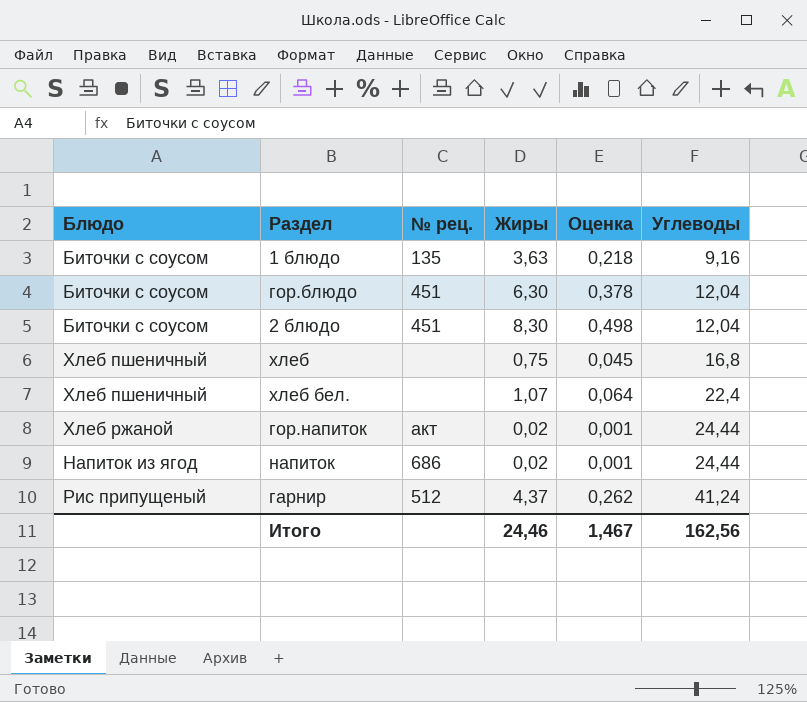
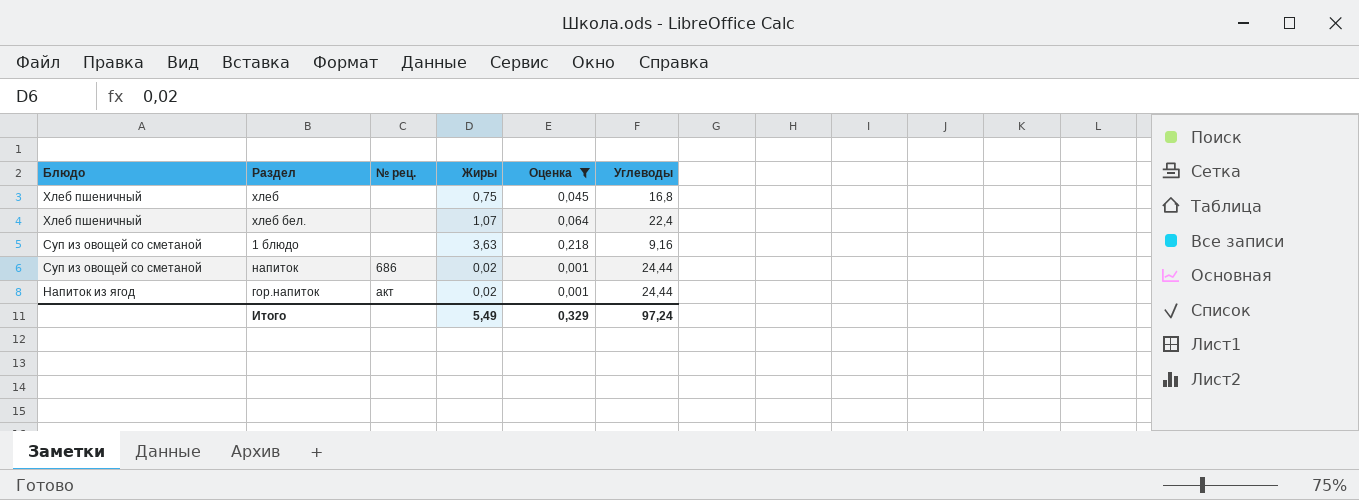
filter: none -> Оценка <= 0,218
row order: Углеводы ascending -> Блюдо descending
1 блюдо | Блюдо: Биточки с соусом -> Суп из овощей со сметаной
1 блюдо | № рец.: 135 -> none
напиток | Блюдо: Напиток из ягод -> Суп из овощей со сметаной
гор.напиток | Блюдо: Хлеб ржаной -> Напиток из ягод
Итого | Жиры: 24,46 -> 5,49
Итого | Оценка: 1,467 -> 0,329
Итого | Углеводы: 162,56 -> 97,24

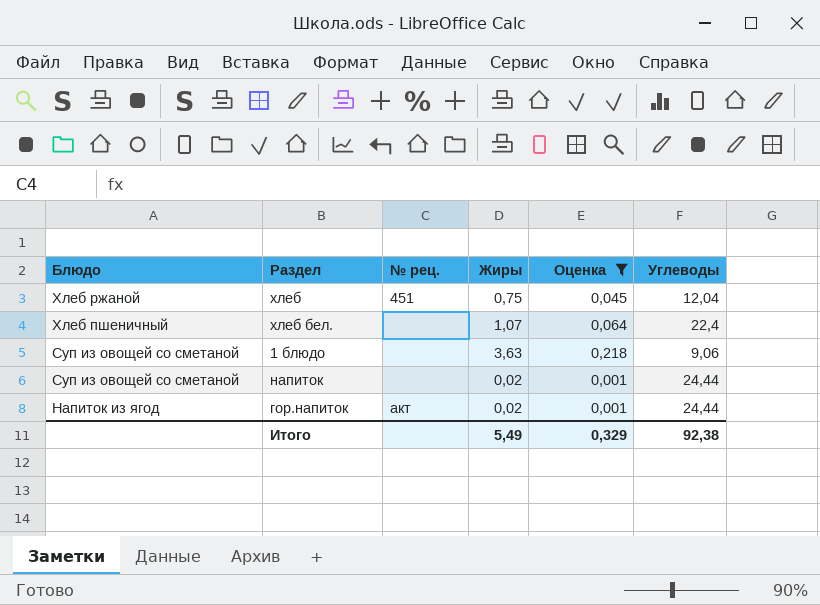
хлеб | Блюдо: Хлеб пшеничный -> Хлеб ржаной
хлеб | № рец.: none -> 451
хлеб | Углеводы: 16,8 -> 12,04
1 блюдо | Углеводы: 9,16 -> 9,06
напиток | № рец.: 686 -> none
Итого | Углеводы: 97,24 -> 92,38

